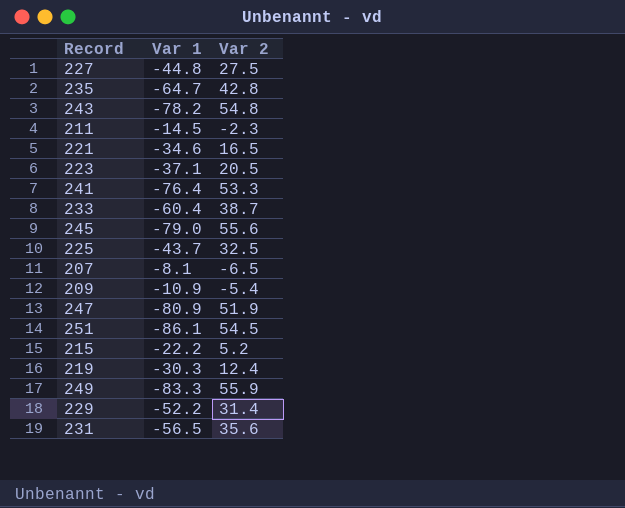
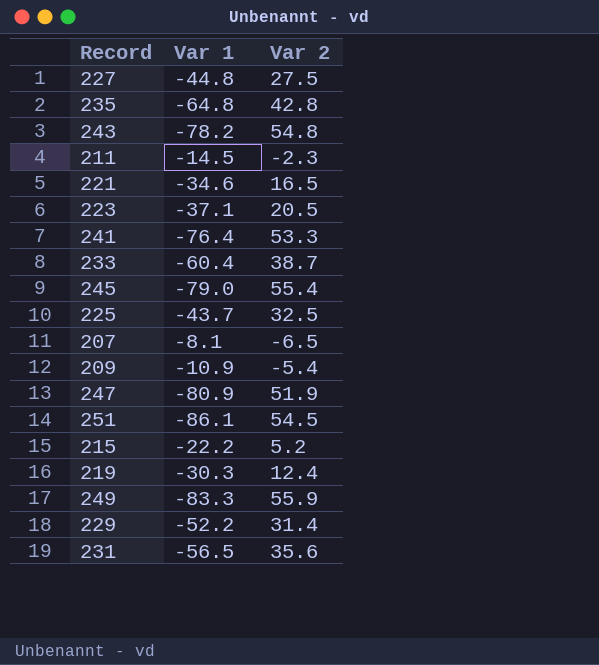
235 | Var 1: -64.7 -> -64.8
245 | Var 2: 55.6 -> 55.4

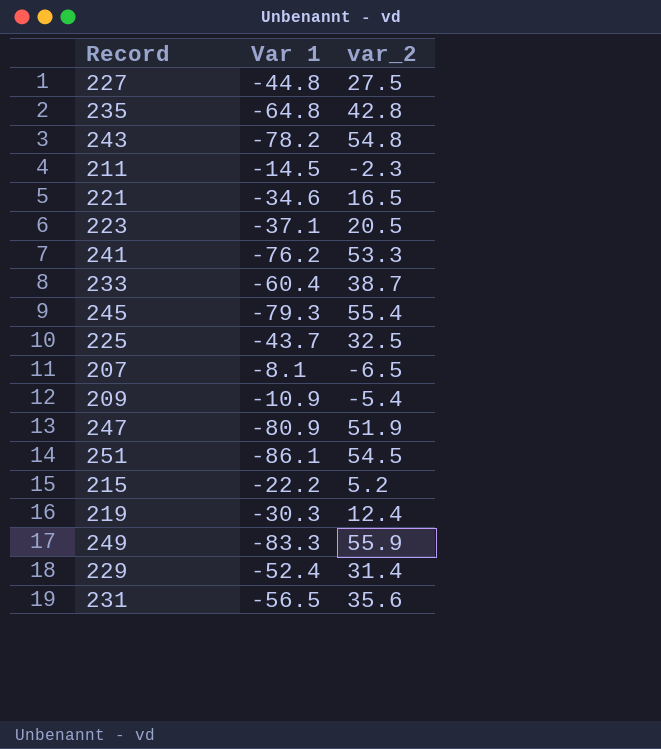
column name: Var 2 -> var_2
241 | Var 1: -76.4 -> -76.2
245 | Var 1: -79.0 -> -79.3
229 | Var 1: -52.2 -> -52.4

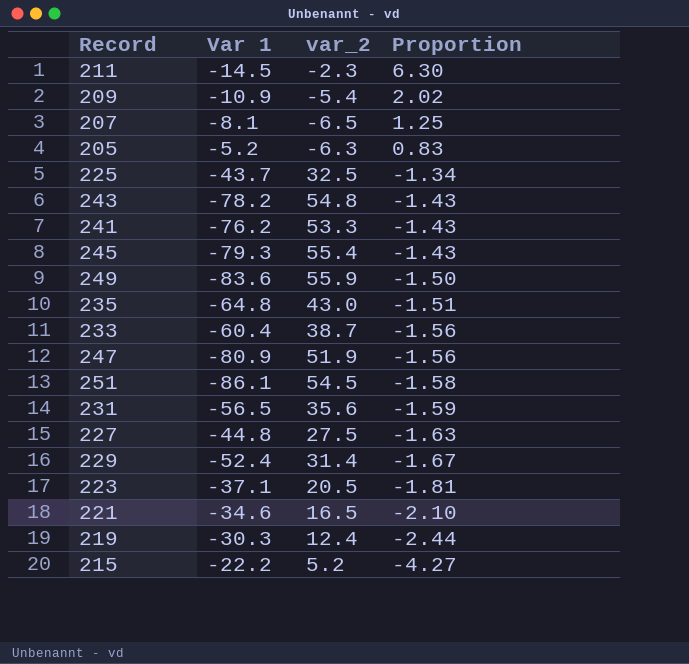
row order: none -> Proportion descending
column Proportion | formula: none -> [Var 1] / [var_2]
row 205: none -> -5.2 | -6.3 | 0.83
249 | Var 1: -83.3 -> -83.6
235 | var_2: 42.8 -> 43.0

